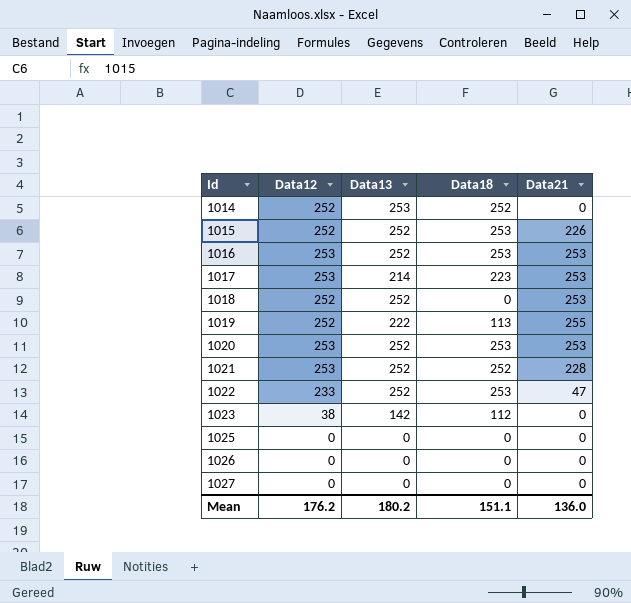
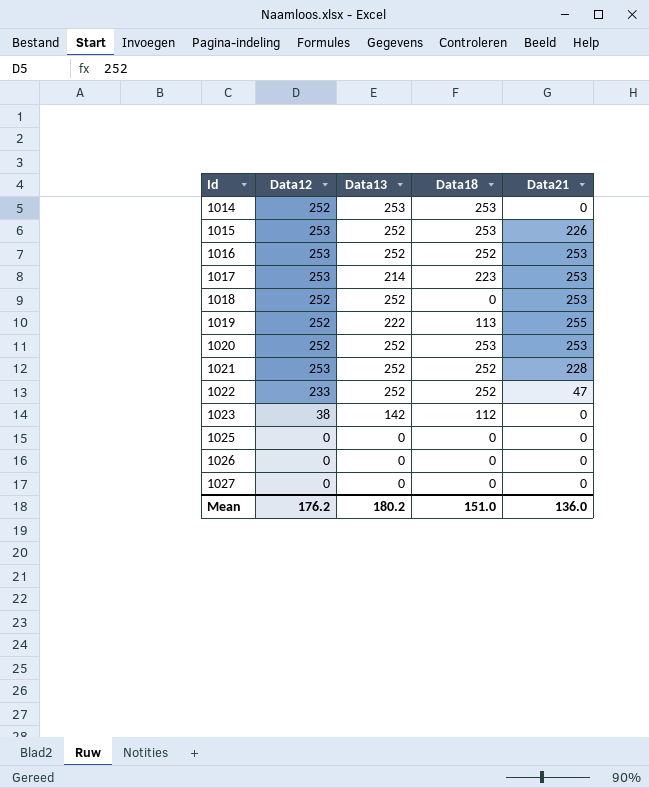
1014 | Data18: 252 -> 253
1015 | Data12: 252 -> 253
1016 | Data18: 253 -> 252
1020 | Data12: 253 -> 252
1022 | Data18: 253 -> 252
Mean | Data18: 151.1 -> 151.0

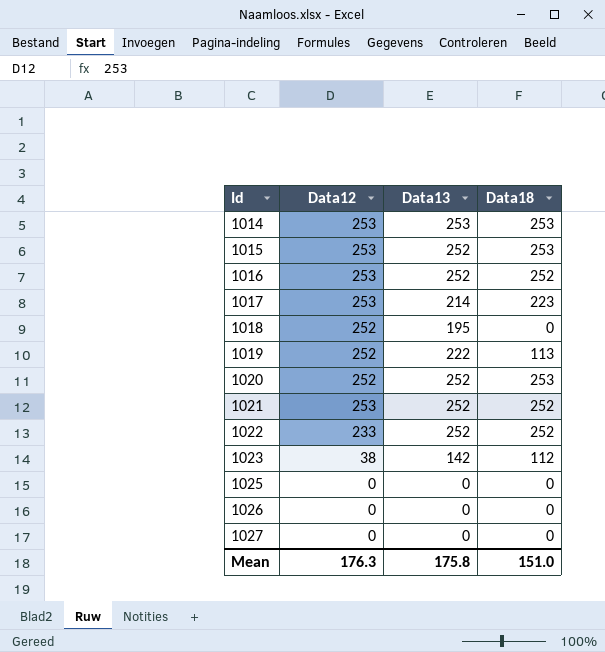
column Data21 | position: 5 -> none
1014 | Data12: 252 -> 253
1018 | Data13: 252 -> 195
Mean | Data12: 176.2 -> 176.3
Mean | Data13: 180.2 -> 175.8

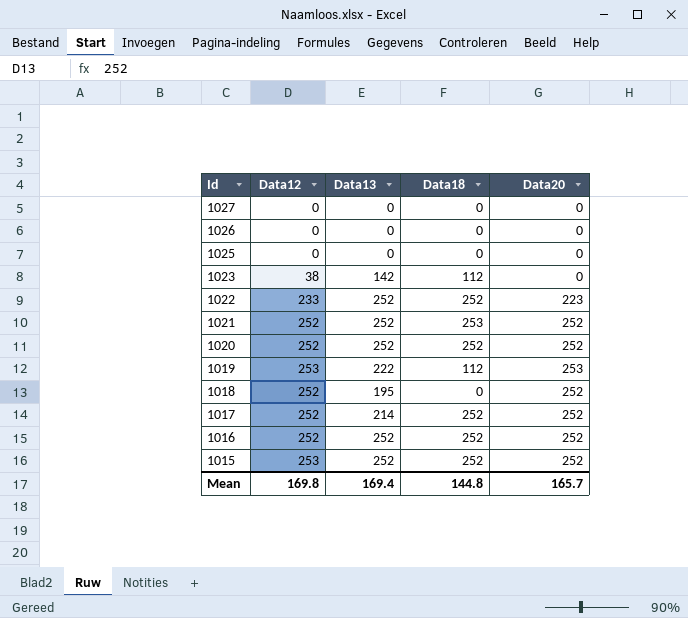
row order: Id ascending -> Id descending
column Data20 | position: none -> 5
row 1014: 253 | 253 | 253 -> none
1021 | Data12: 253 -> 252
1021 | Data18: 252 -> 253
1020 | Data18: 253 -> 252
1019 | Data12: 252 -> 253
1019 | Data18: 113 -> 112
1017 | Data12: 253 -> 252
1017 | Data18: 223 -> 252
1016 | Data12: 253 -> 252
1015 | Data18: 253 -> 252
Mean | Data12: 176.3 -> 169.8
Mean | Data13: 175.8 -> 169.4
Mean | Data18: 151.0 -> 144.8

